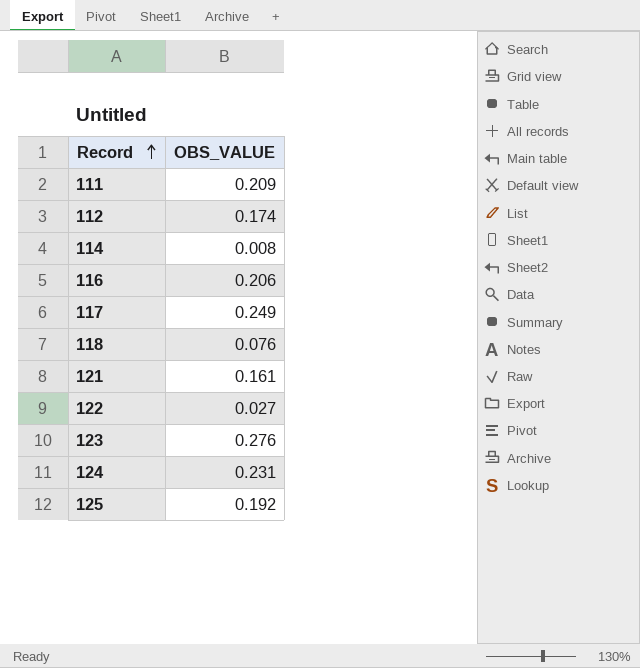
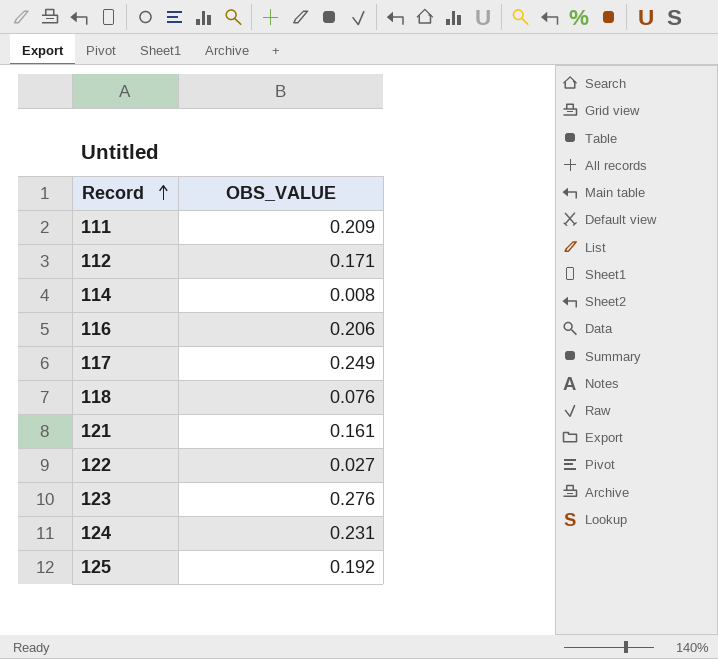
112 | OBS_VALUE: 0.174 -> 0.171

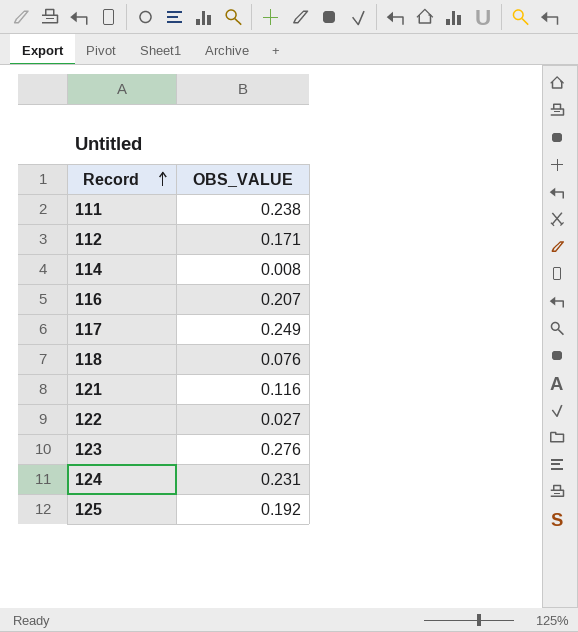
111 | OBS_VALUE: 0.209 -> 0.238
116 | OBS_VALUE: 0.206 -> 0.207
121 | OBS_VALUE: 0.161 -> 0.116

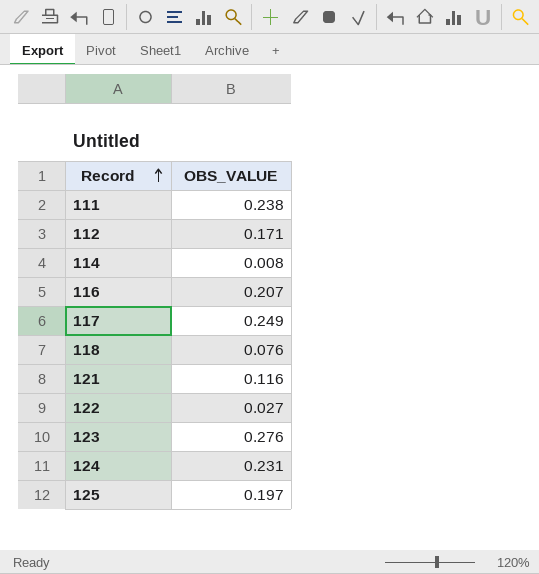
125 | OBS_VALUE: 0.192 -> 0.197

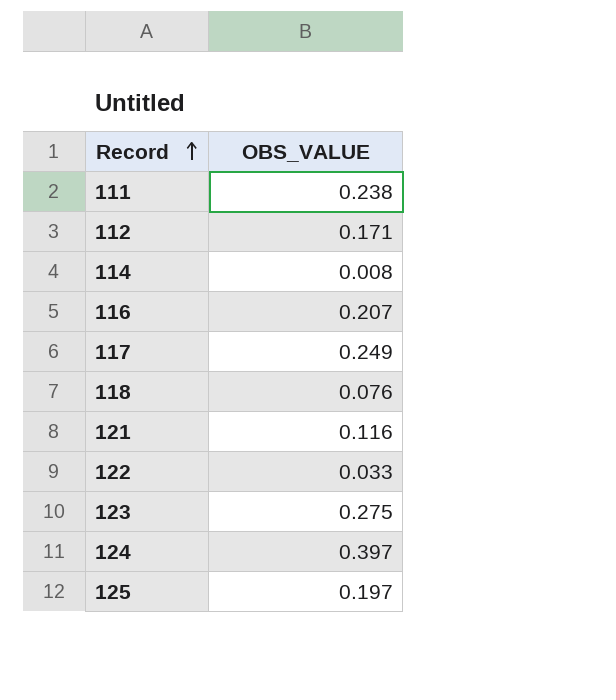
122 | OBS_VALUE: 0.027 -> 0.033
123 | OBS_VALUE: 0.276 -> 0.275
124 | OBS_VALUE: 0.231 -> 0.397

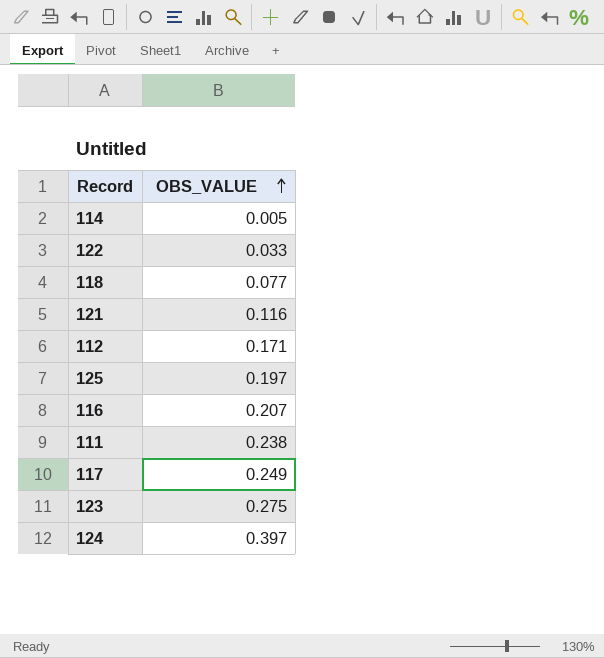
row order: Record ascending -> OBS_VALUE ascending
114 | OBS_VALUE: 0.008 -> 0.005
118 | OBS_VALUE: 0.076 -> 0.077

